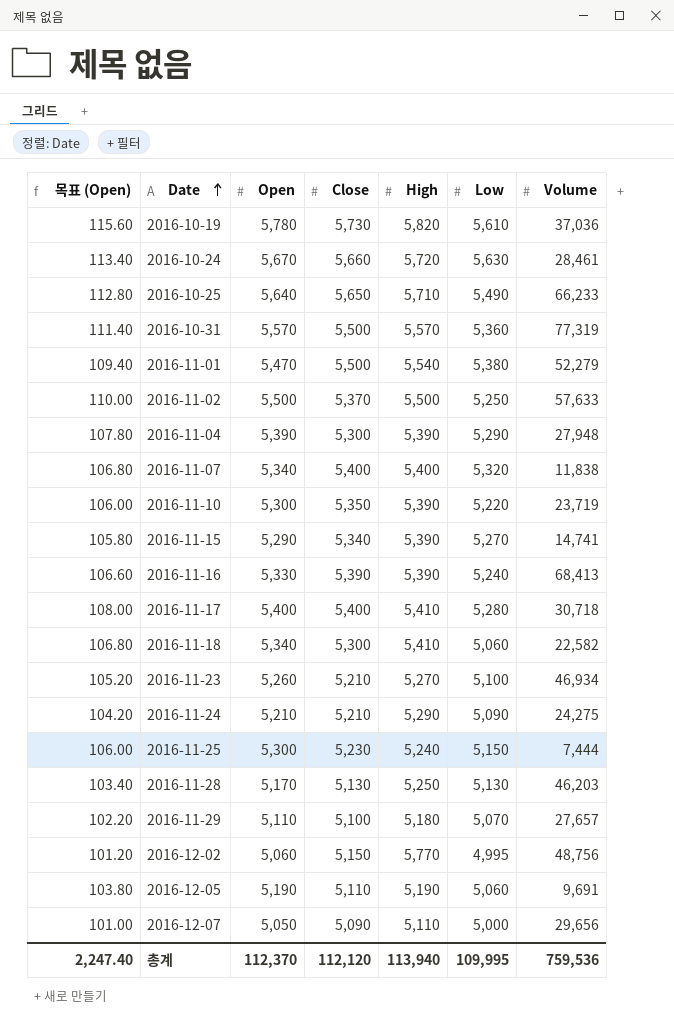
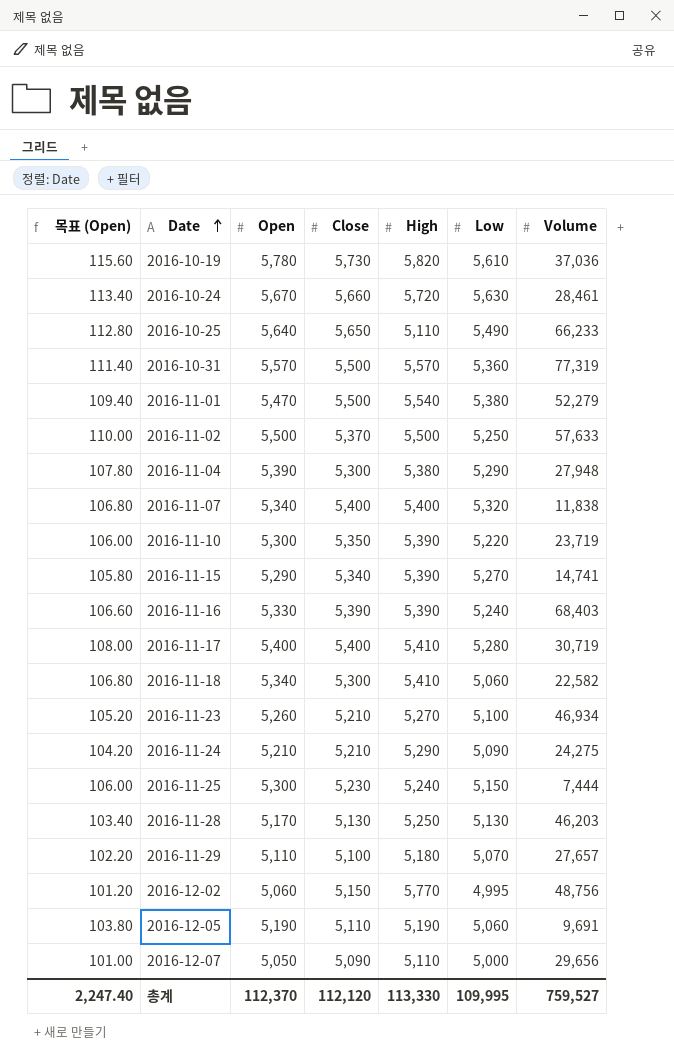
2016-10-25 | High: 5,710 -> 5,110
2016-11-04 | High: 5,390 -> 5,380
2016-11-16 | Volume: 68,413 -> 68,403
2016-11-17 | Volume: 30,718 -> 30,719
총계 | High: 113,940 -> 113,330
총계 | Volume: 759,536 -> 759,527

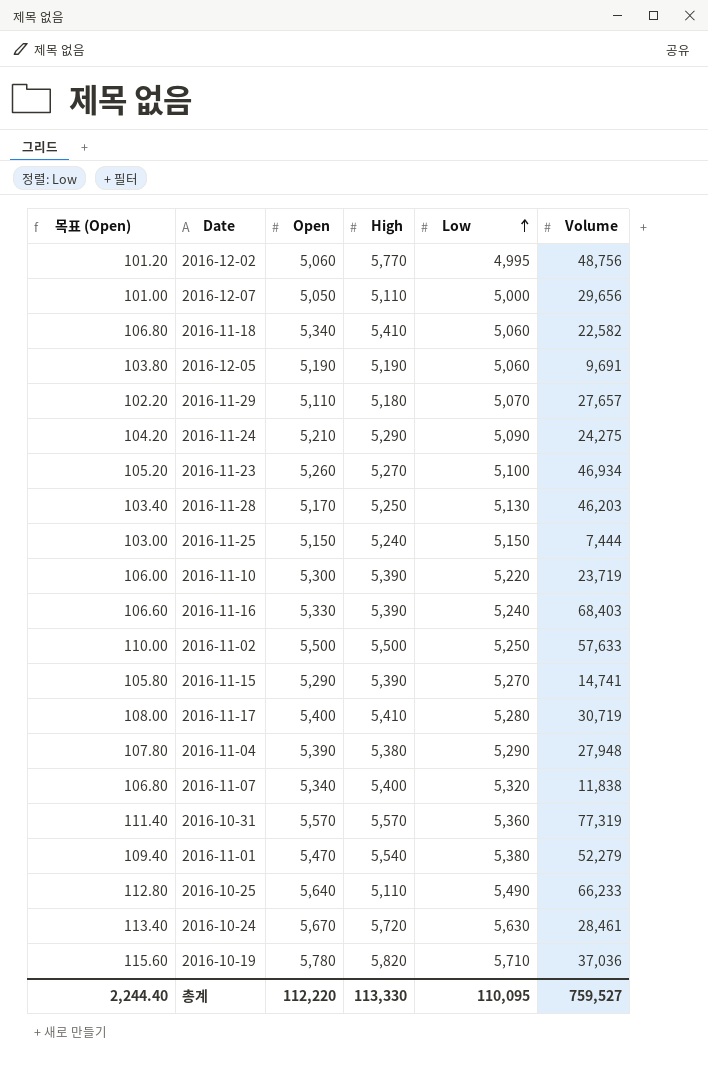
row order: Date ascending -> Low ascending
column Close | position: 4 -> none
2016-11-25 | 목표 (Open): 106.00 -> 103.00
2016-11-25 | Open: 5,300 -> 5,150
2016-10-19 | Low: 5,610 -> 5,710
총계 | 목표 (Open): 2,247.40 -> 2,244.40
총계 | Open: 112,370 -> 112,220
총계 | Low: 109,995 -> 110,095

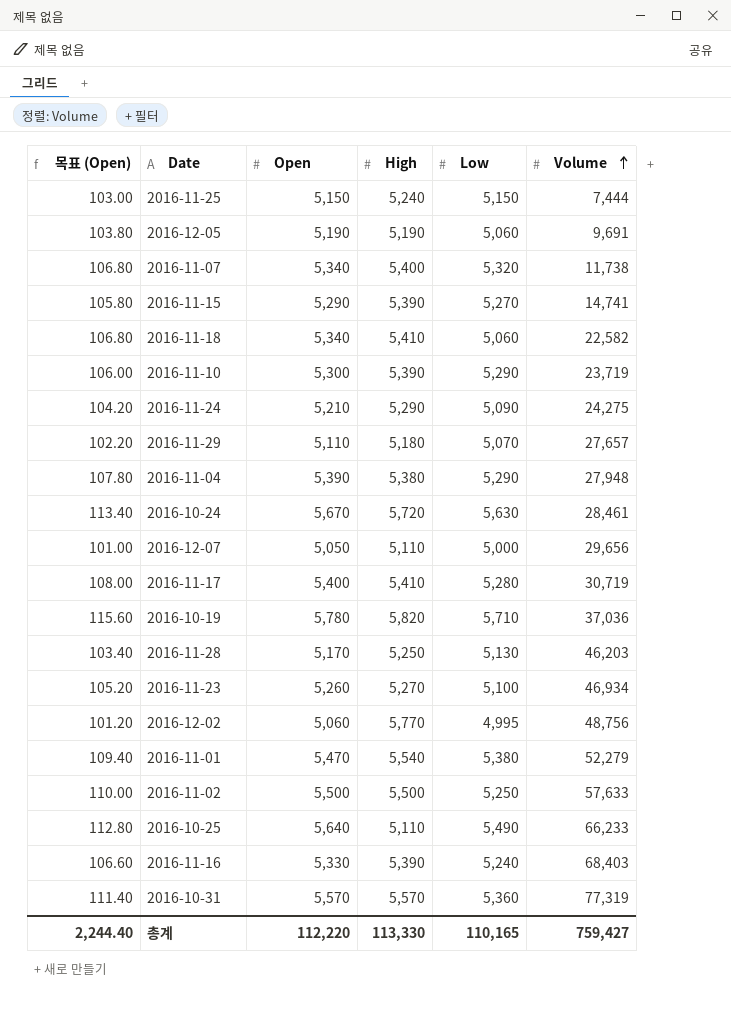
row order: Low ascending -> Volume ascending
2016-11-07 | Volume: 11,838 -> 11,738
2016-11-10 | Low: 5,220 -> 5,290
총계 | Low: 110,095 -> 110,165
총계 | Volume: 759,527 -> 759,427

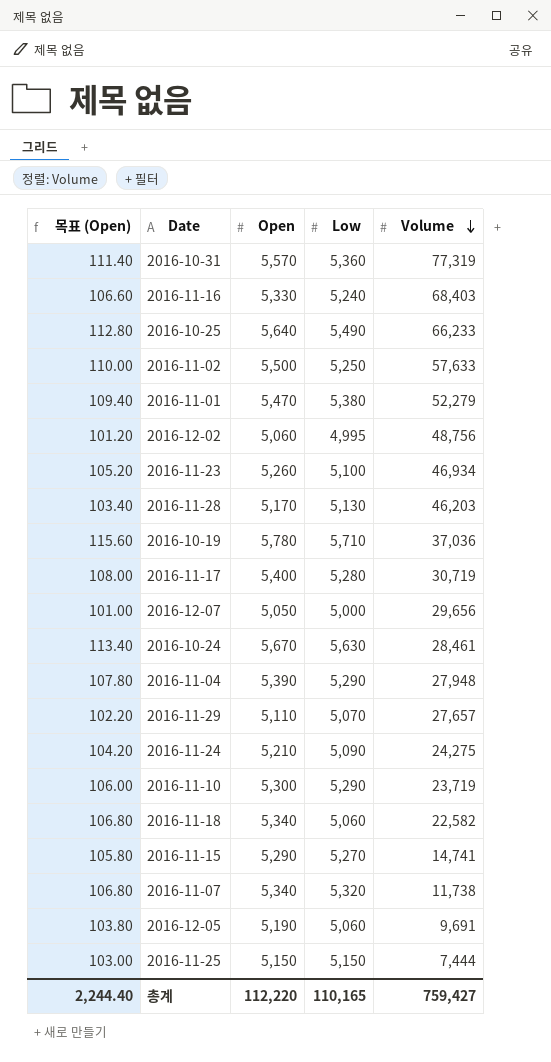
row order: Volume ascending -> Volume descending
column High | position: 4 -> none

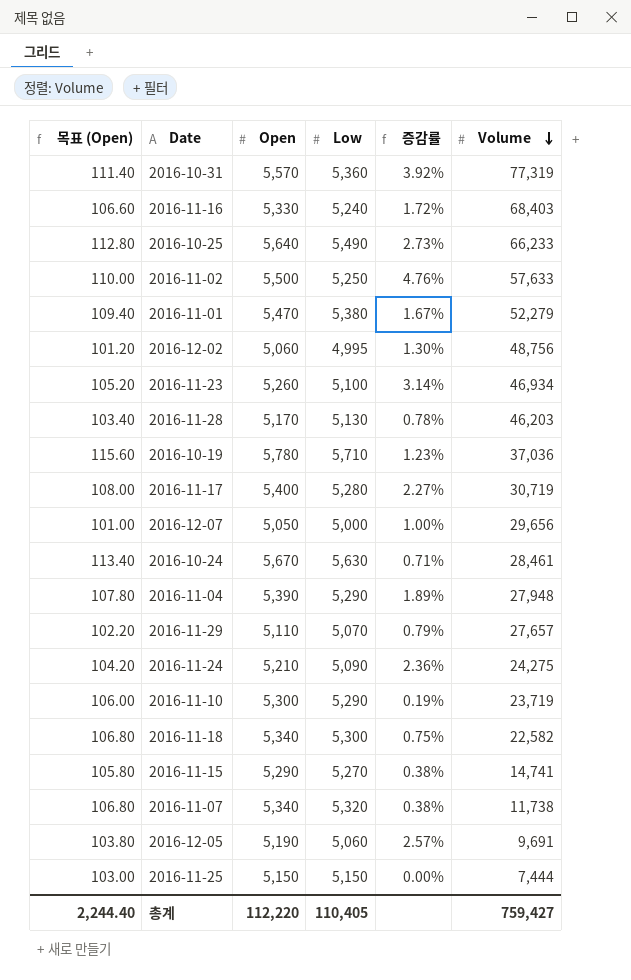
column 증감률 | formula: none -> ([Open] - [Low]) / [Low]
2016-11-18 | Low: 5,060 -> 5,300
총계 | Low: 110,165 -> 110,405

